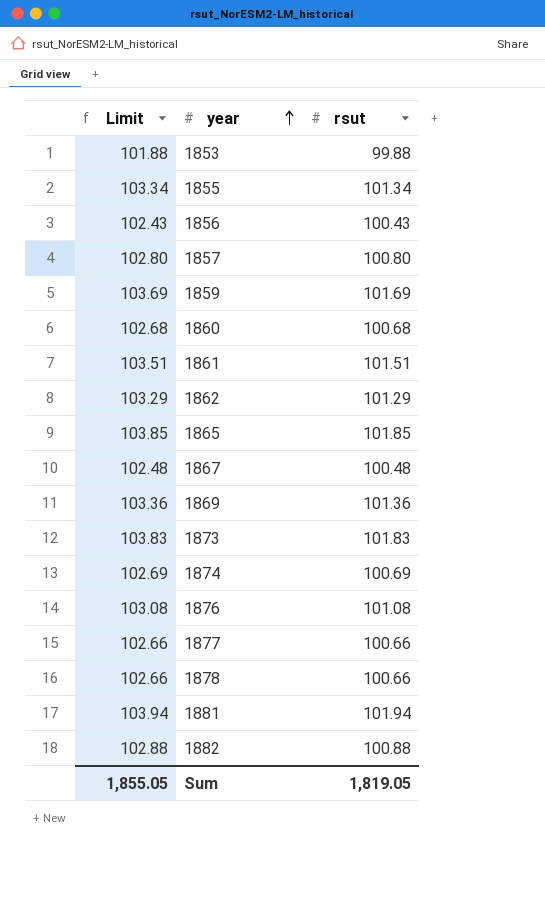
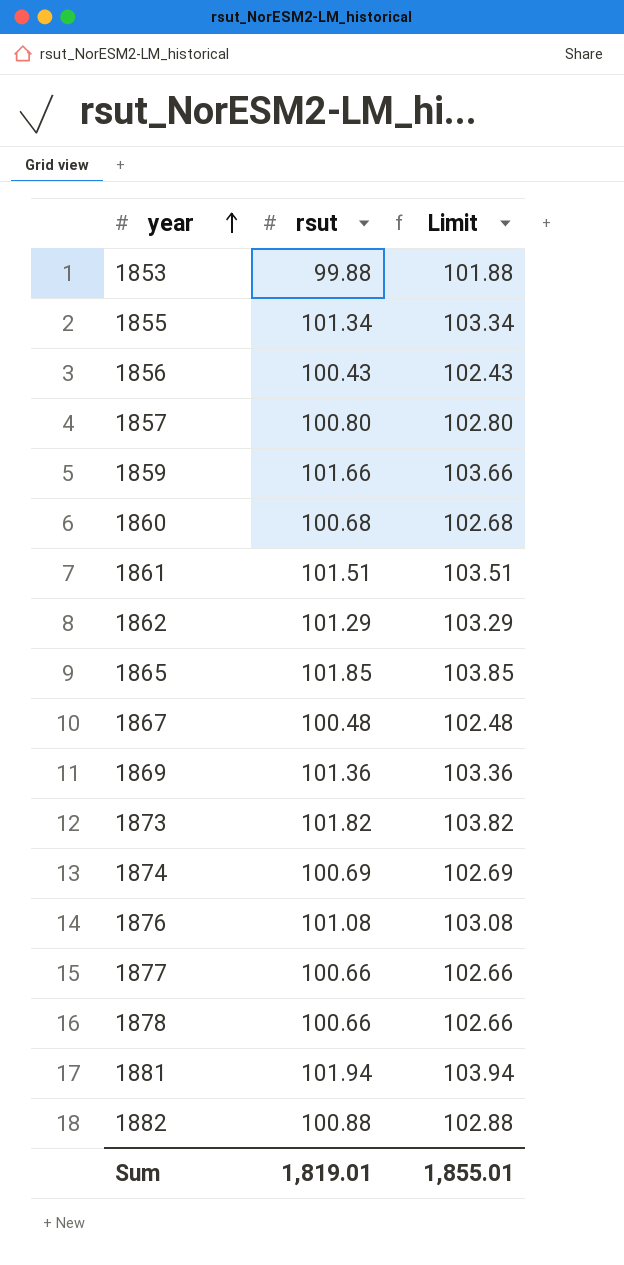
column Limit | position: 1 -> 3
1859 | rsut: 101.69 -> 101.66
1859 | Limit: 103.69 -> 103.66
1873 | rsut: 101.83 -> 101.82
1873 | Limit: 103.83 -> 103.82
Sum | rsut: 1,819.05 -> 1,819.01
Sum | Limit: 1,855.05 -> 1,855.01

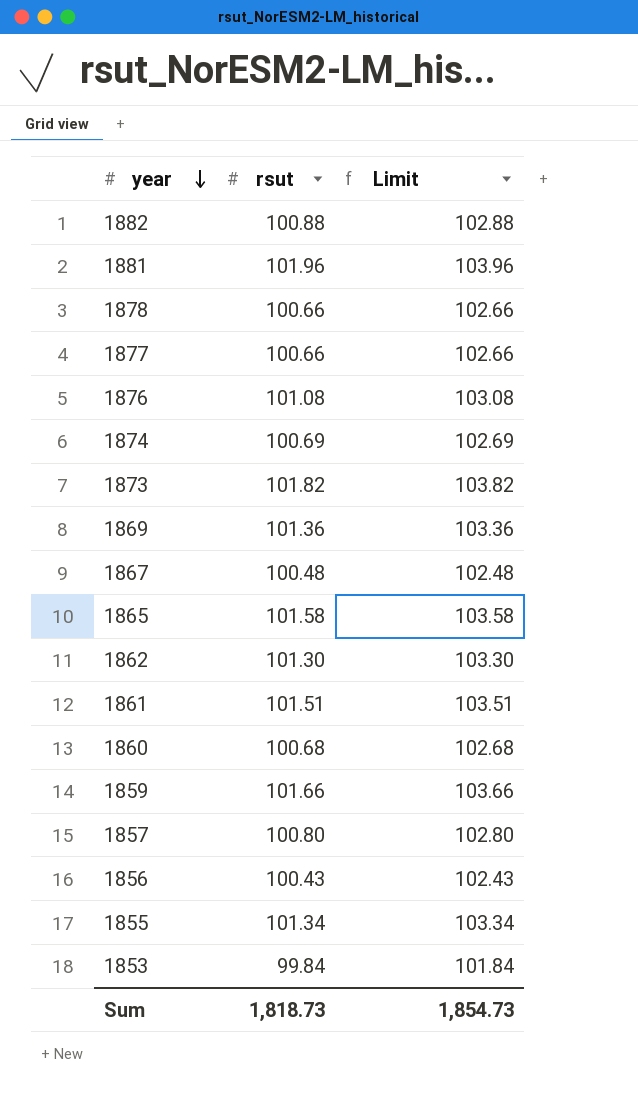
row order: year ascending -> year descending
1881 | rsut: 101.94 -> 101.96
1881 | Limit: 103.94 -> 103.96
1865 | rsut: 101.85 -> 101.58
1865 | Limit: 103.85 -> 103.58
1862 | rsut: 101.29 -> 101.30
1862 | Limit: 103.29 -> 103.30
1853 | rsut: 99.88 -> 99.84
1853 | Limit: 101.88 -> 101.84
Sum | rsut: 1,819.01 -> 1,818.73
Sum | Limit: 1,855.01 -> 1,854.73

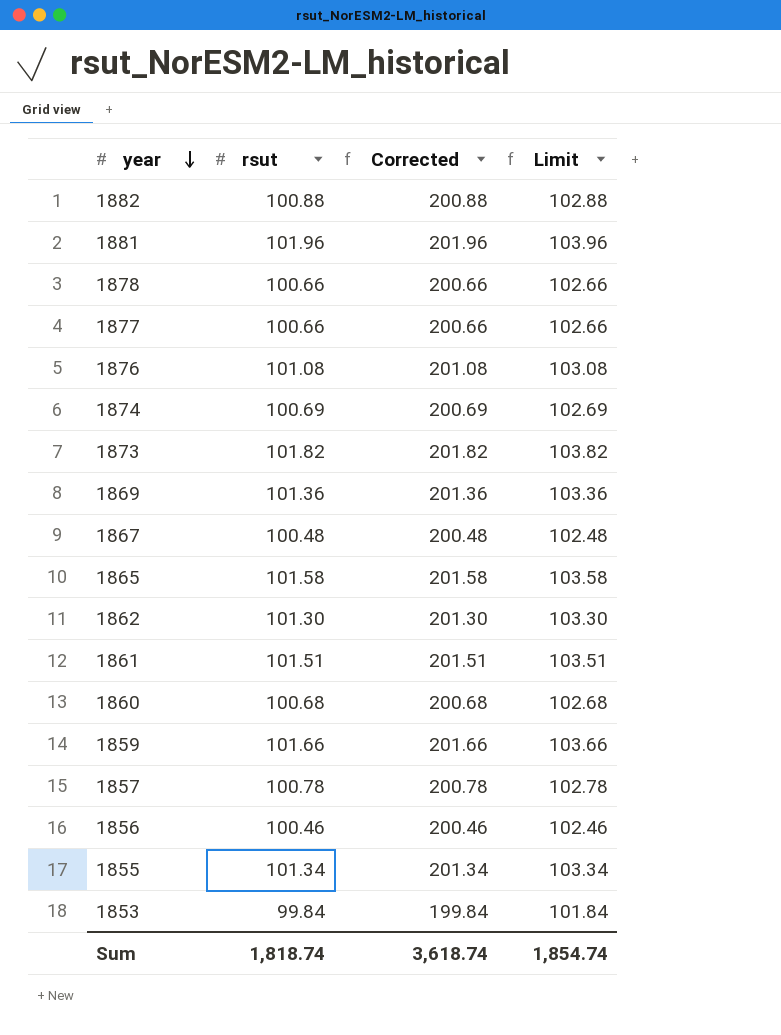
column Corrected | formula: none -> [rsut] + 100
1857 | rsut: 100.80 -> 100.78
1857 | Limit: 102.80 -> 102.78
1856 | rsut: 100.43 -> 100.46
1856 | Limit: 102.43 -> 102.46
Sum | rsut: 1,818.73 -> 1,818.74
Sum | Limit: 1,854.73 -> 1,854.74

